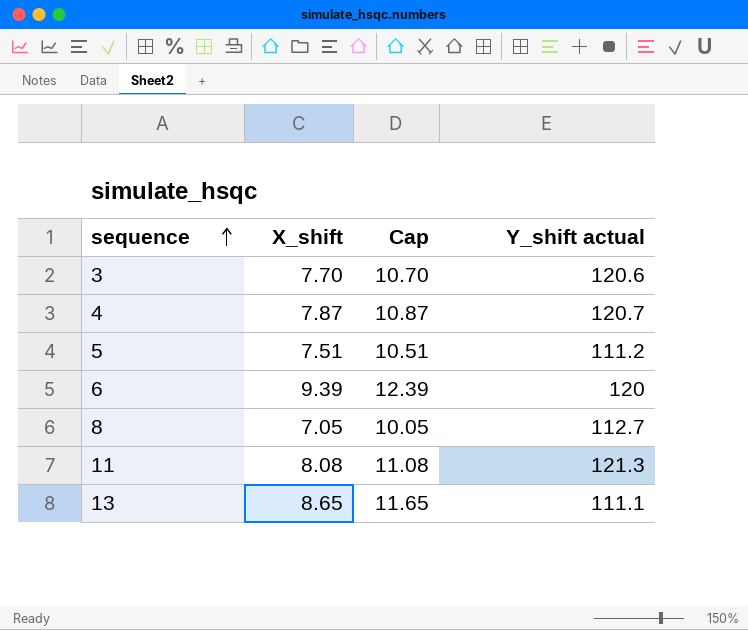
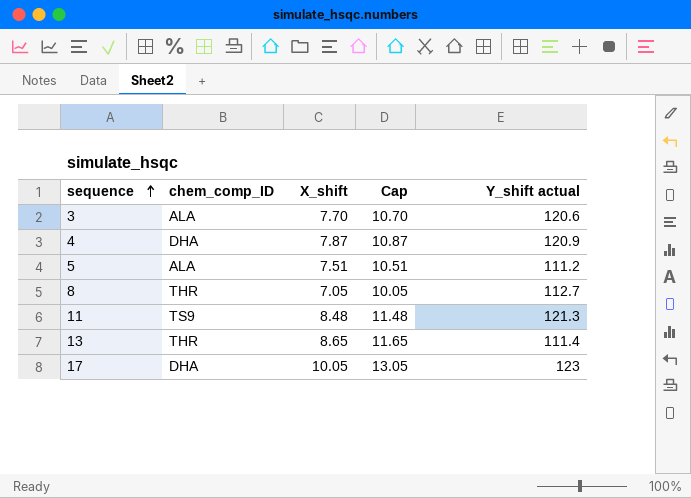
column chem_comp_ID | position: none -> 2
row 6: 9.39 | 12.39 | 120 -> none
4 | Y_shift actual: 120.7 -> 120.9
11 | X_shift: 8.08 -> 8.48
11 | Cap: 11.08 -> 11.48
13 | Y_shift actual: 111.1 -> 111.4
row 17: none -> DHA | 10.05 | 13.05 | 123

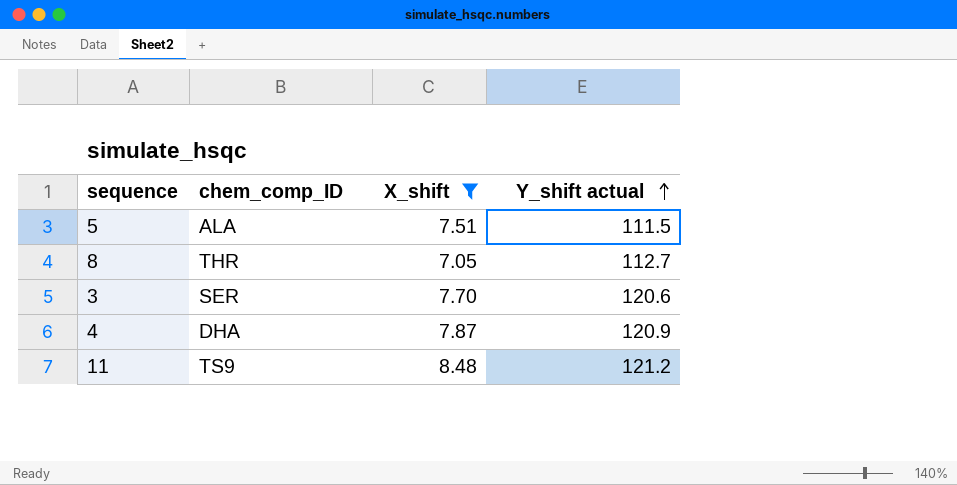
filter: none -> X_shift <= 8.48
row order: sequence ascending -> Y_shift actual ascending
column Cap | formula: [X_shift] + 3 -> none
5 | Y_shift actual: 111.2 -> 111.5
3 | chem_comp_ID: ALA -> SER
11 | Y_shift actual: 121.3 -> 121.2

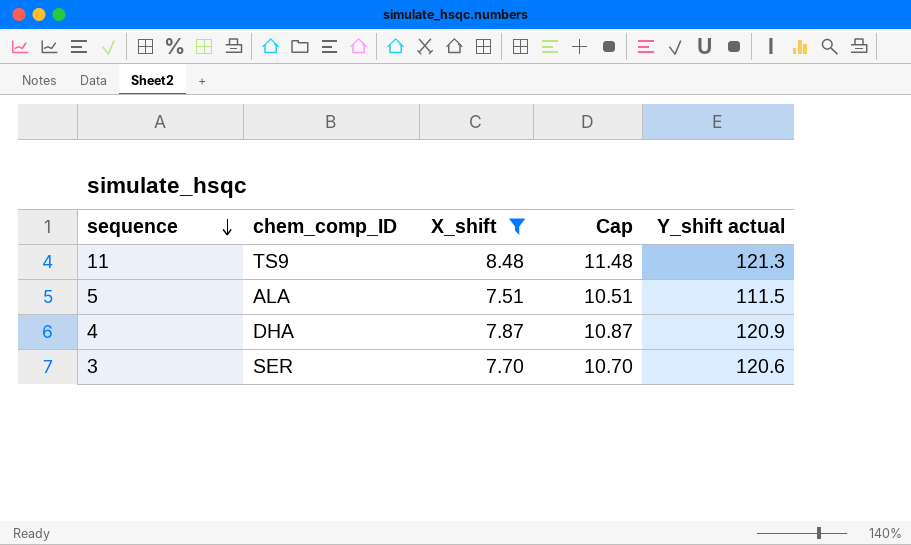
row order: Y_shift actual ascending -> sequence descending
column Cap | formula: none -> [X_shift] + 3
row 8: THR | 7.05 | 112.7 -> none
11 | Y_shift actual: 121.2 -> 121.3

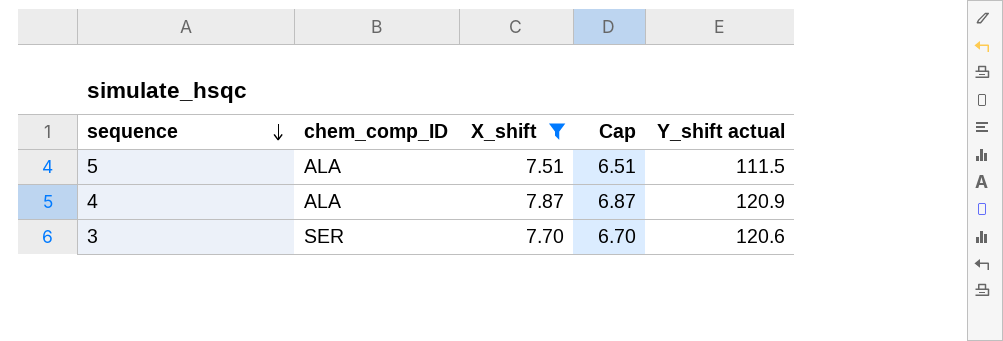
column Cap | formula: [X_shift] + 3 -> [X_shift] - 1
row 11: TS9 | 8.48 | 11.48 | 121.3 -> none
4 | chem_comp_ID: DHA -> ALA

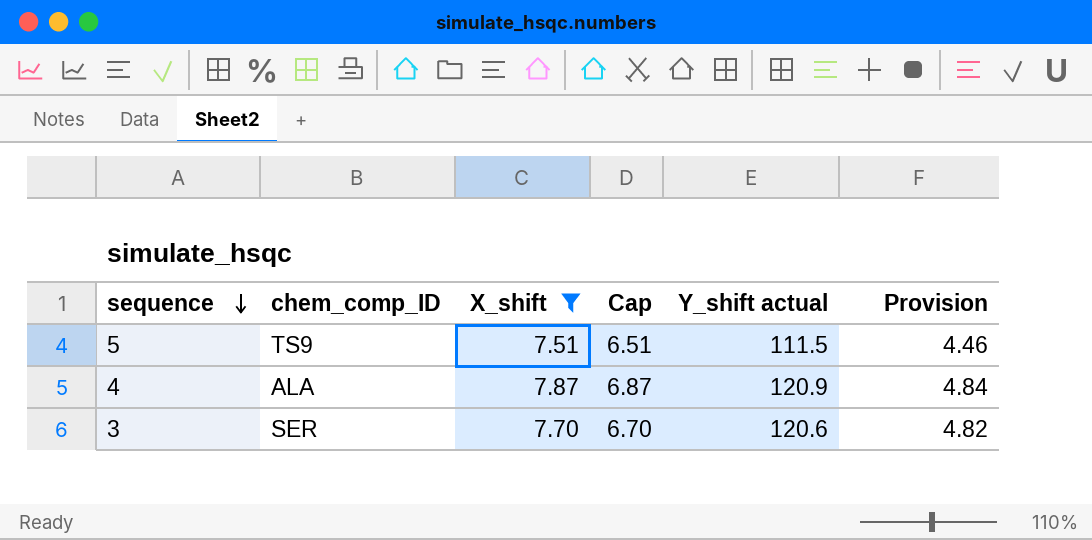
column Provision | formula: none -> [Y_shift actual] * 0.04
5 | chem_comp_ID: ALA -> TS9

